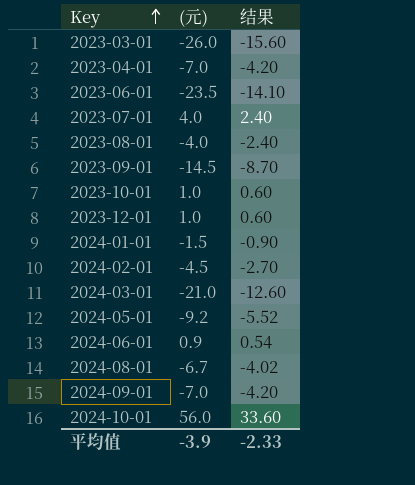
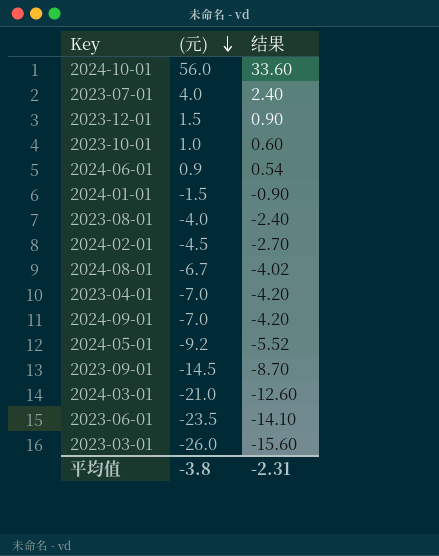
row order: Key ascending -> (元) descending
2023-12-01 | (元): 1.0 -> 1.5
2023-12-01 | 结果: 0.60 -> 0.90
平均值 | (元): -3.9 -> -3.8
平均值 | 结果: -2.33 -> -2.31

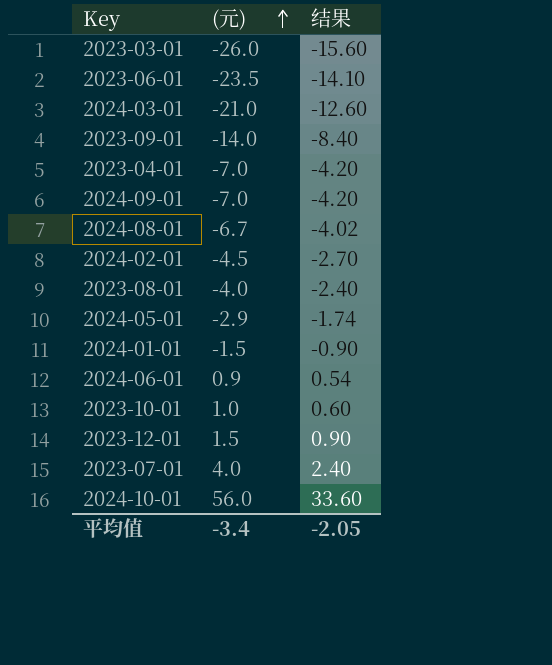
row order: (元) descending -> (元) ascending
2023-09-01 | (元): -14.5 -> -14.0
2023-09-01 | 结果: -8.70 -> -8.40
2024-05-01 | (元): -9.2 -> -2.9
2024-05-01 | 结果: -5.52 -> -1.74
平均值 | (元): -3.8 -> -3.4
平均值 | 结果: -2.31 -> -2.05

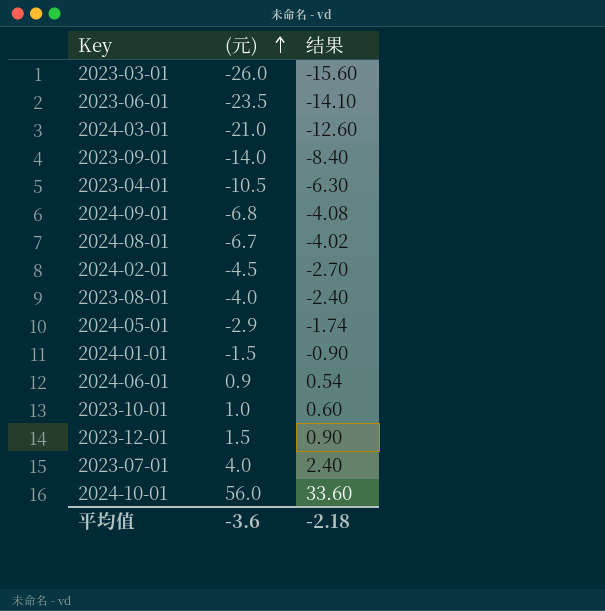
2023-04-01 | (元): -7.0 -> -10.5
2023-04-01 | 结果: -4.20 -> -6.30
2024-09-01 | (元): -7.0 -> -6.8
2024-09-01 | 结果: -4.20 -> -4.08
平均值 | (元): -3.4 -> -3.6
平均值 | 结果: -2.05 -> -2.18

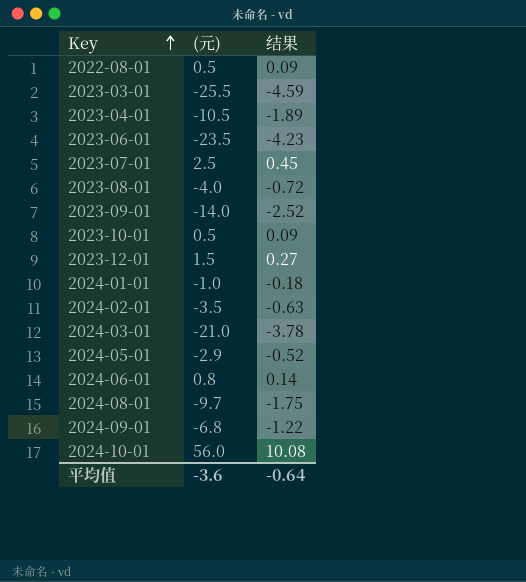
row order: (元) ascending -> Key ascending
column 结果 | formula: [(元)] * 0.6 -> [(元)] * 0.18
row 2022-08-01: none -> 0.5 | 0.09
2023-03-01 | (元): -26.0 -> -25.5
2023-07-01 | (元): 4.0 -> 2.5
2023-10-01 | (元): 1.0 -> 0.5
2024-01-01 | (元): -1.5 -> -1.0
2024-02-01 | (元): -4.5 -> -3.5
2024-06-01 | (元): 0.9 -> 0.8
2024-08-01 | (元): -6.7 -> -9.7
平均值 | 结果: -2.18 -> -0.64

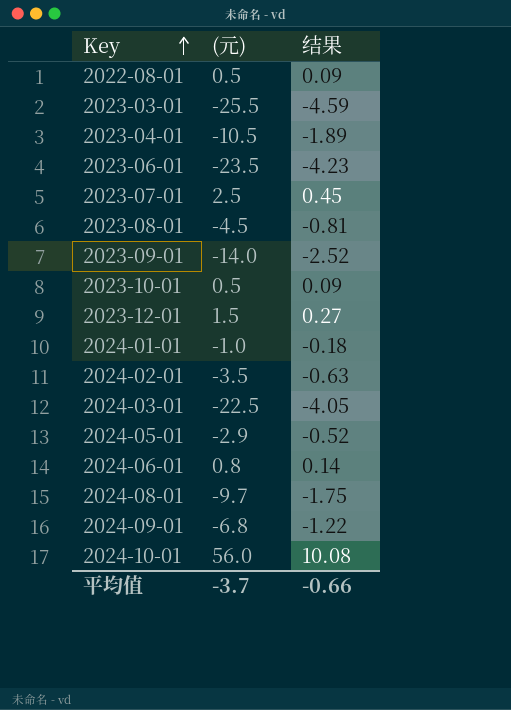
2023-08-01 | (元): -4.0 -> -4.5
2023-08-01 | 结果: -0.72 -> -0.81
2024-03-01 | (元): -21.0 -> -22.5
2024-03-01 | 结果: -3.78 -> -4.05
平均值 | (元): -3.6 -> -3.7
平均值 | 结果: -0.64 -> -0.66

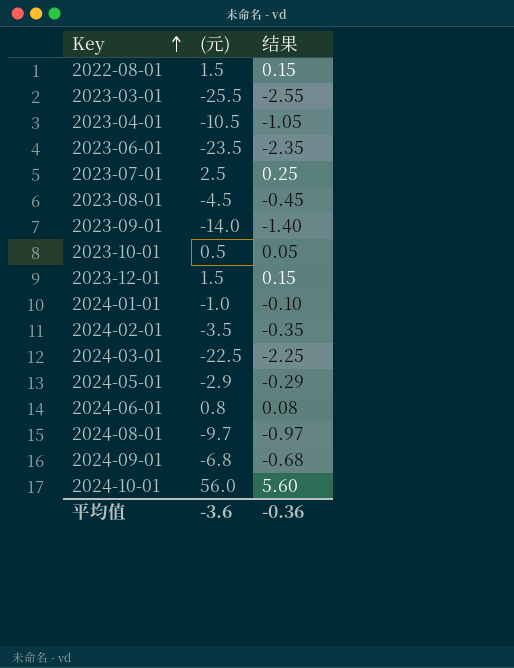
column 结果 | formula: [(元)] * 0.18 -> [(元)] * 0.1
2022-08-01 | (元): 0.5 -> 1.5
平均值 | (元): -3.7 -> -3.6
平均值 | 结果: -0.66 -> -0.36

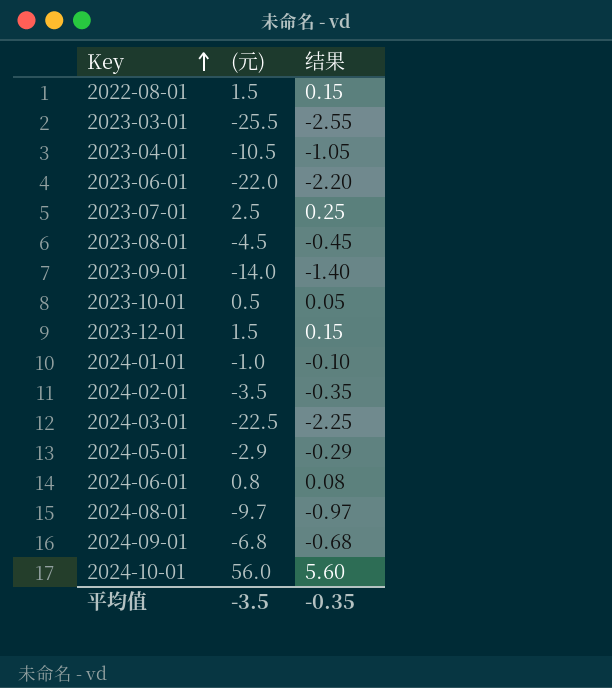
2023-06-01 | (元): -23.5 -> -22.0
2023-06-01 | 结果: -2.35 -> -2.20
平均值 | (元): -3.6 -> -3.5
平均值 | 结果: -0.36 -> -0.35

